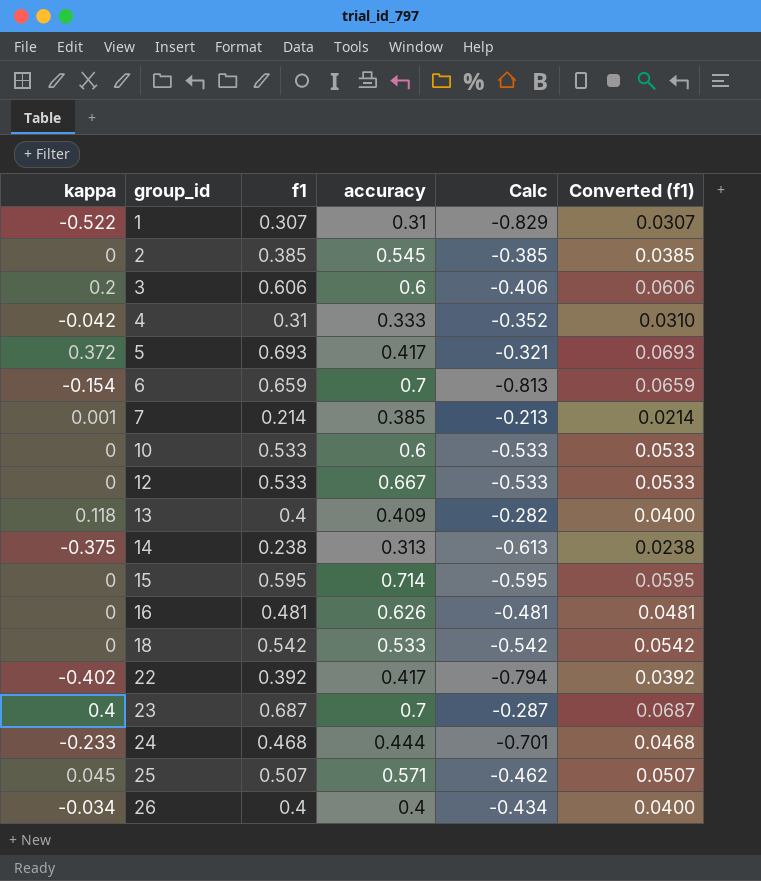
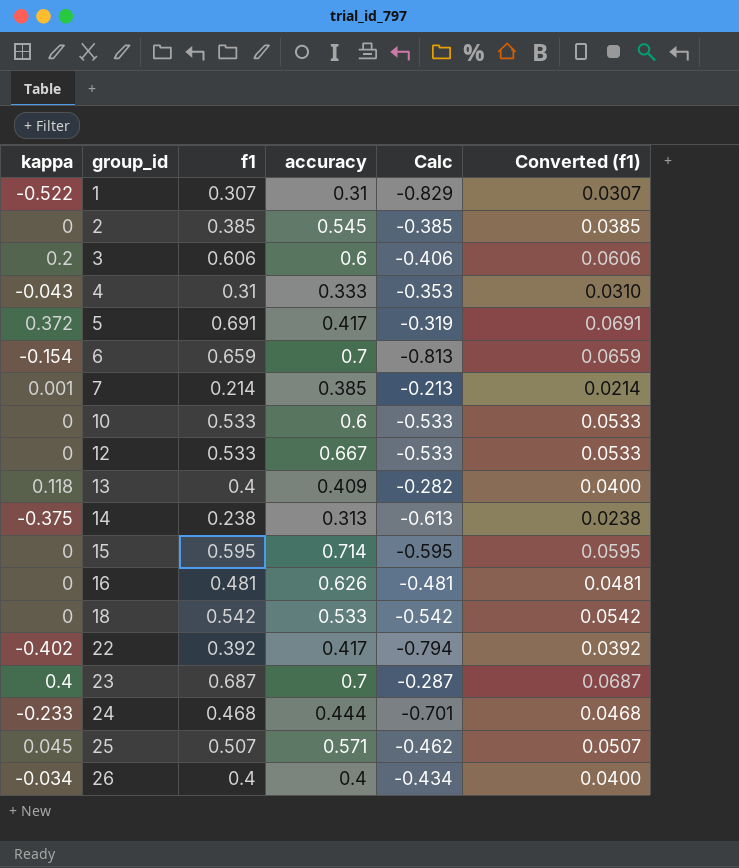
4 | kappa: -0.042 -> -0.043
4 | Calc: -0.352 -> -0.353
5 | f1: 0.693 -> 0.691
5 | Calc: -0.321 -> -0.319
5 | Converted (f1): 0.0693 -> 0.0691

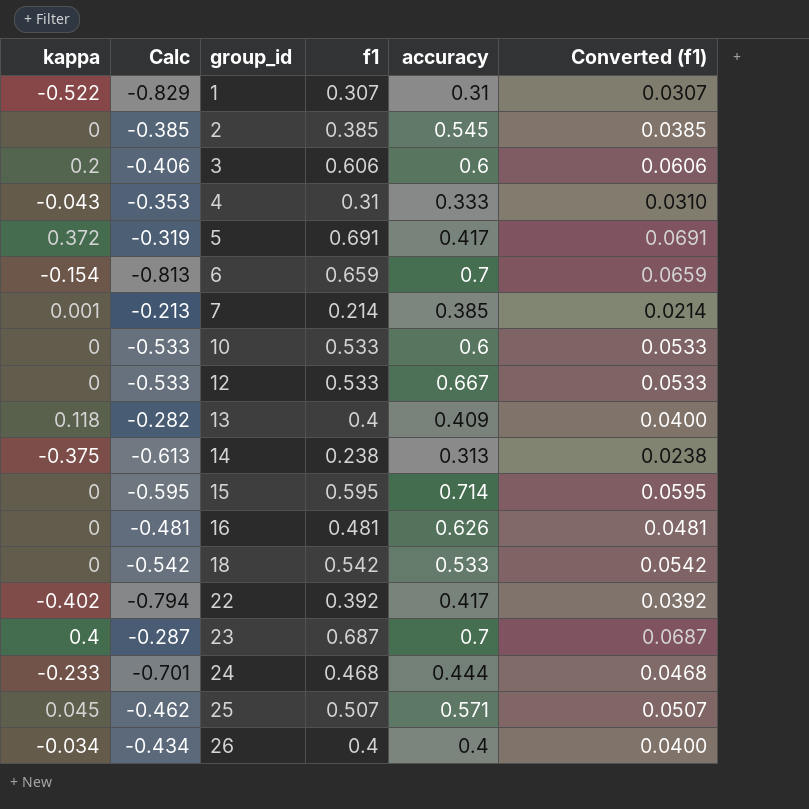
column Calc | position: 5 -> 2

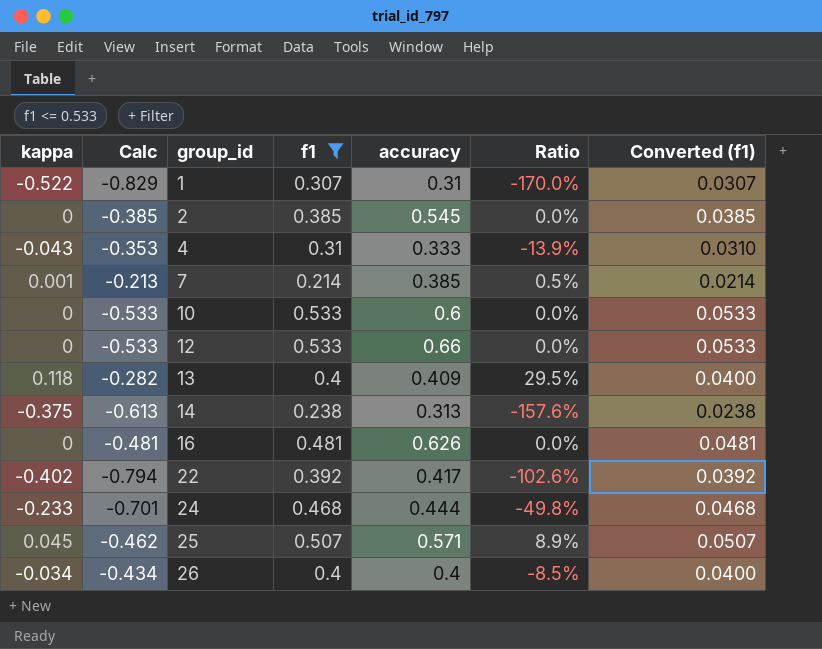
filter: none -> f1 <= 0.533
column Ratio | formula: none -> [kappa] / [f1]
12 | accuracy: 0.667 -> 0.66

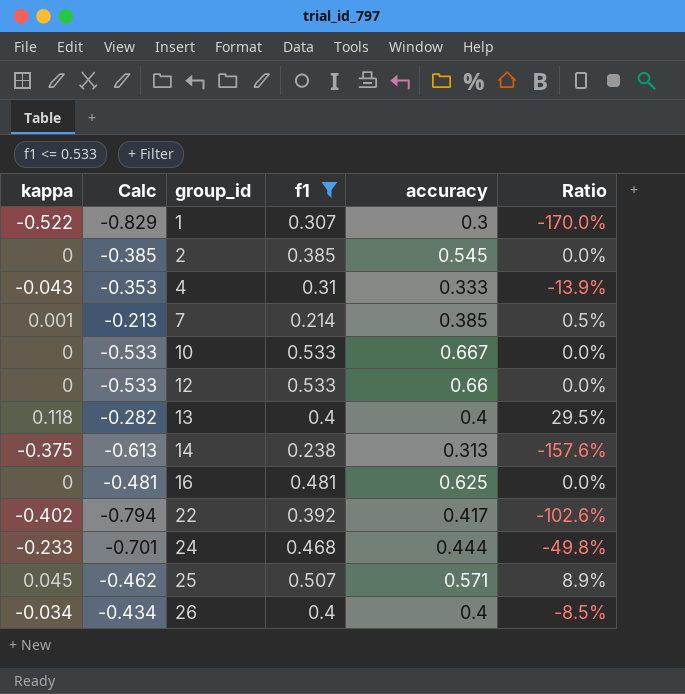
column Converted (f1) | formula: [f1] * 0.1 -> none
1 | accuracy: 0.31 -> 0.3
10 | accuracy: 0.6 -> 0.667
13 | accuracy: 0.409 -> 0.4
16 | accuracy: 0.626 -> 0.625

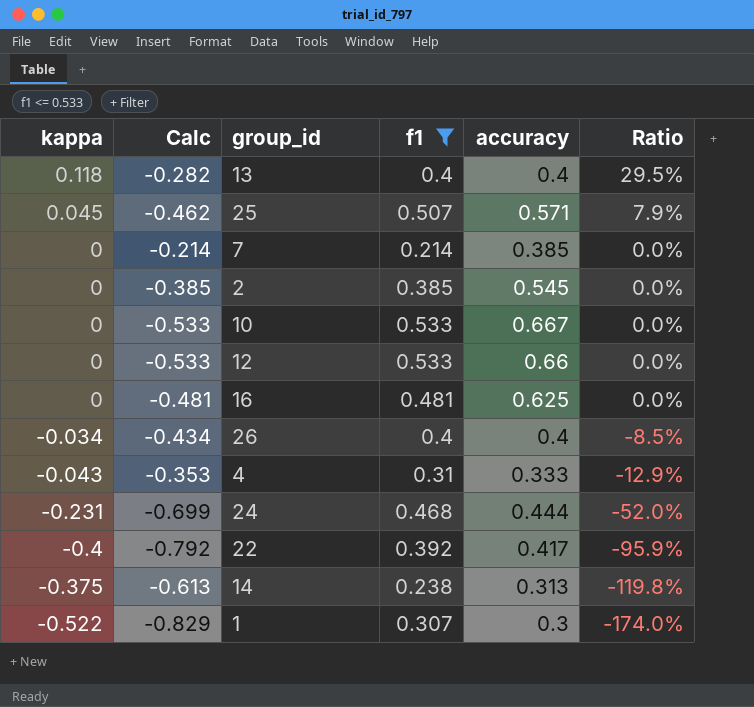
row order: group_id ascending -> Ratio descending
column Ratio | formula: [kappa] / [f1] -> [kappa] / [accuracy]
7 | kappa: 0.001 -> 0
7 | Calc: -0.213 -> -0.214
24 | kappa: -0.233 -> -0.231
24 | Calc: -0.701 -> -0.699
22 | kappa: -0.402 -> -0.4
22 | Calc: -0.794 -> -0.792

